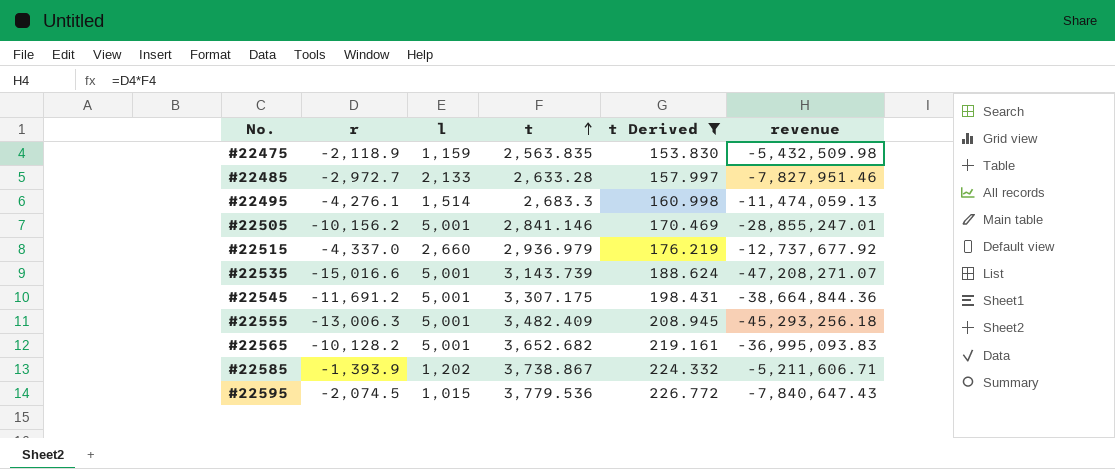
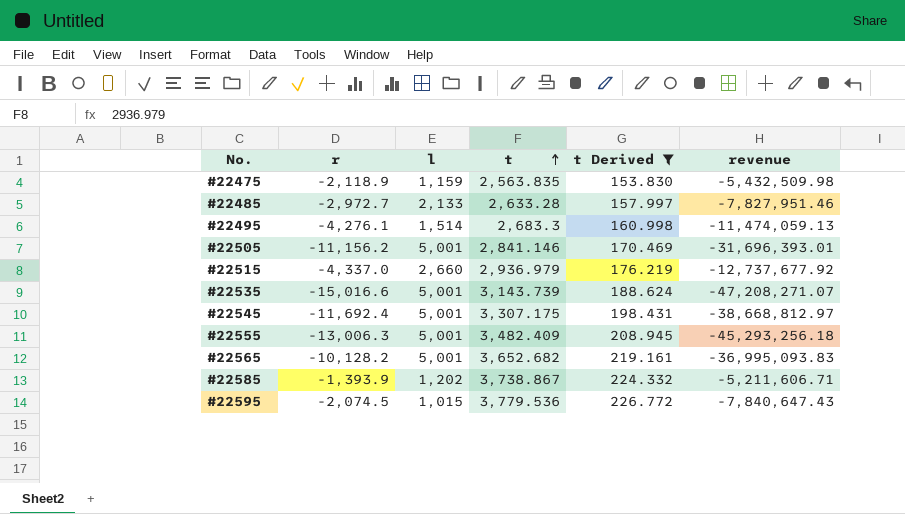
#22505 | r: -10,156.2 -> -11,156.2
#22505 | revenue: -28,855,247.01 -> -31,696,393.01
#22545 | r: -11,691.2 -> -11,692.4
#22545 | revenue: -38,664,844.36 -> -38,668,812.97

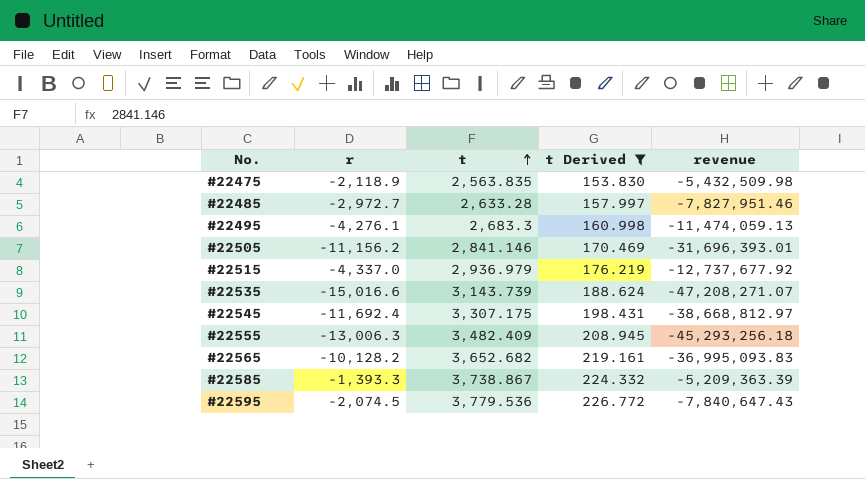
column l | position: 3 -> none
#22585 | r: -1,393.9 -> -1,393.3
#22585 | revenue: -5,211,606.71 -> -5,209,363.39

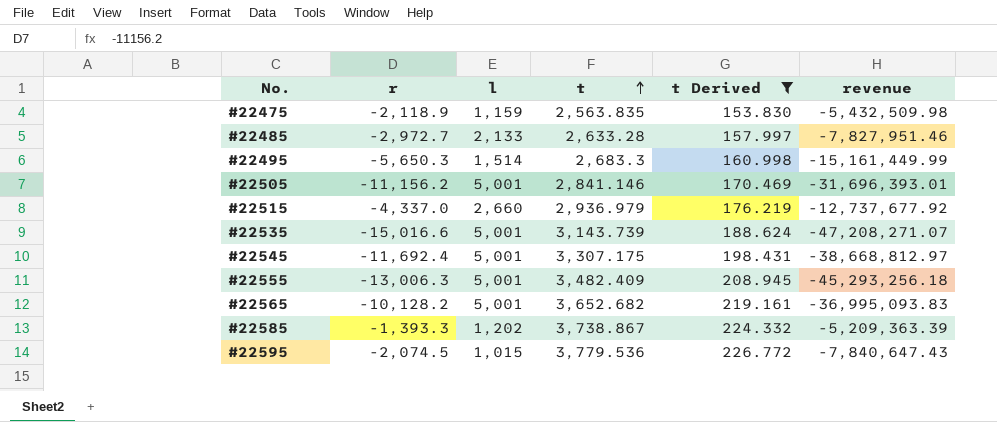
column l | position: none -> 3
#22495 | r: -4,276.1 -> -5,650.3
#22495 | revenue: -11,474,059.13 -> -15,161,449.99

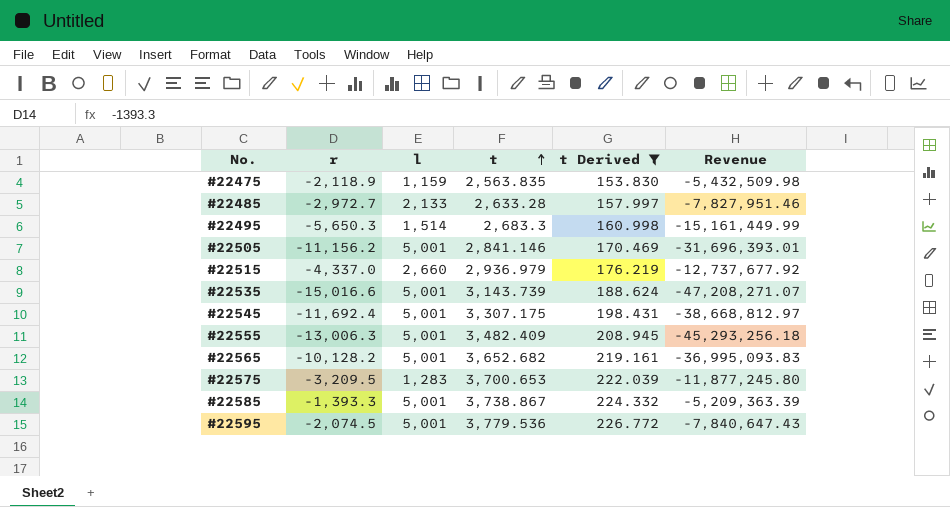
column name: revenue -> Revenue
row #22575: none -> -3,209.5 | 1,283 | 3,700.653 | 222.039 | -11,877,245.80
#22585 | l: 1,202 -> 5,001
#22595 | l: 1,015 -> 5,001

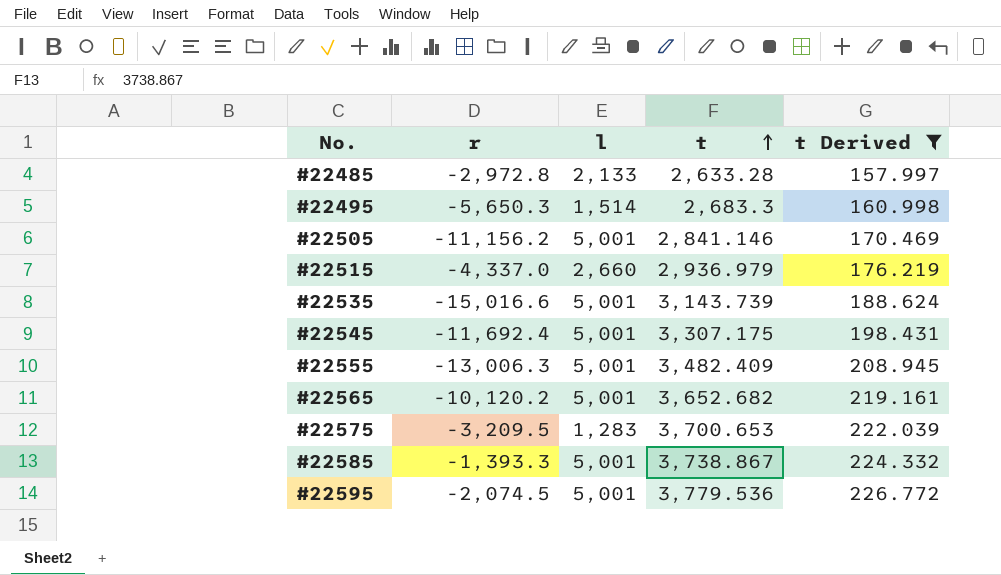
column Revenue | formula: [r] * [t] -> none
row #22475: -2,118.9 | 1,159 | 2,563.835 | 153.830 | -5,432,509.98 -> none
#22485 | r: -2,972.7 -> -2,972.8
#22565 | r: -10,128.2 -> -10,120.2

